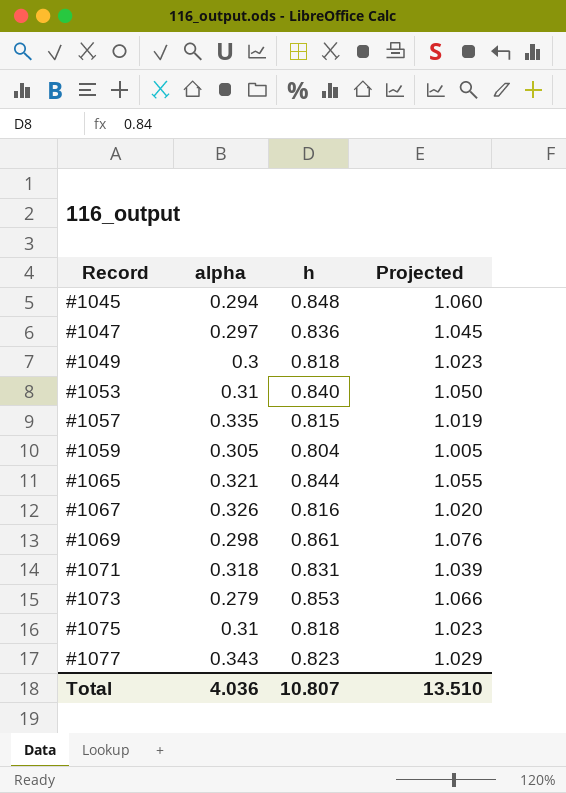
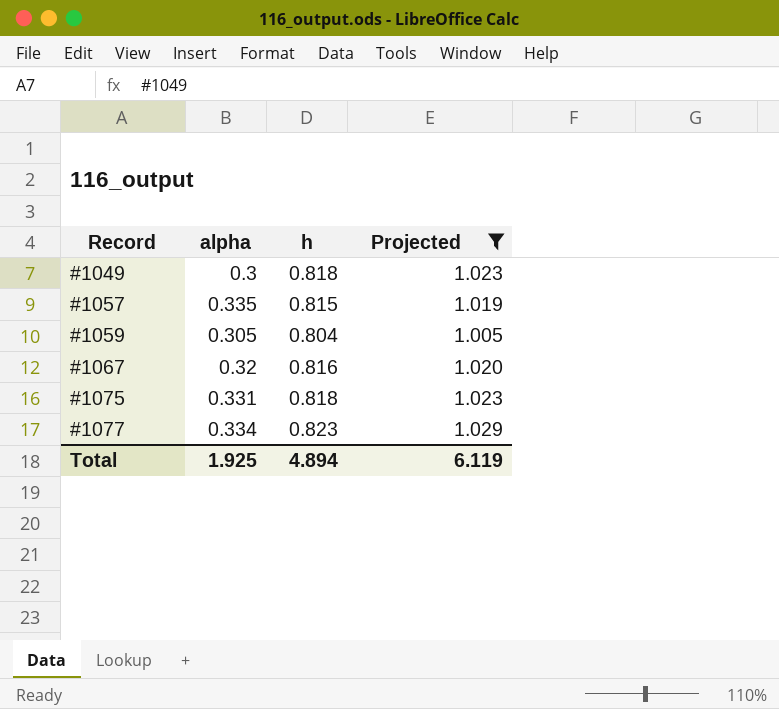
filter: none -> Projected <= 1.029
#1067 | alpha: 0.326 -> 0.32
#1075 | alpha: 0.31 -> 0.331
#1077 | alpha: 0.343 -> 0.334
Total | alpha: 4.036 -> 1.925
Total | h: 10.807 -> 4.894
Total | Projected: 13.510 -> 6.119

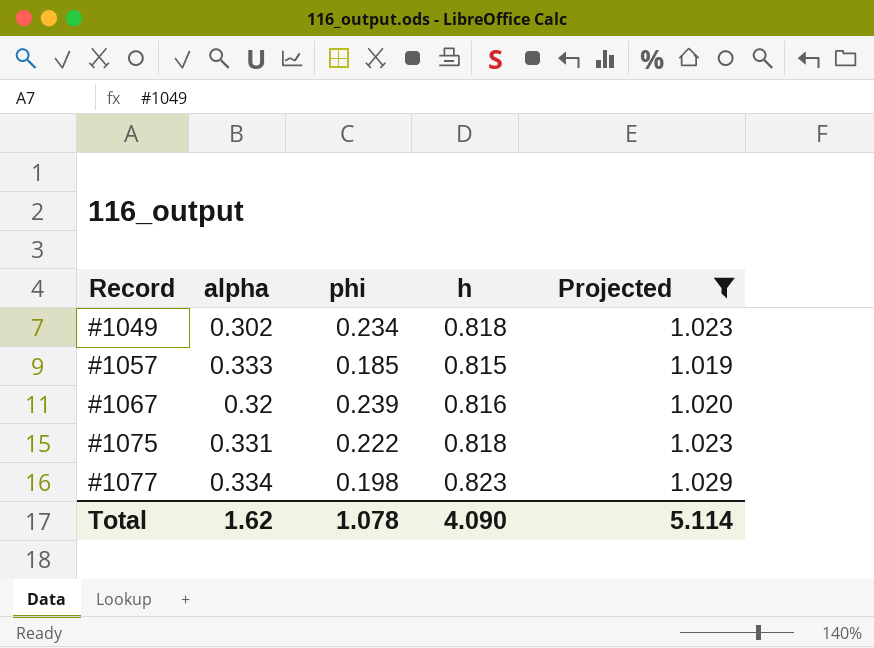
column phi | position: none -> 3
row #1059: 0.305 | 0.804 | 1.005 -> none
#1049 | alpha: 0.3 -> 0.302
#1057 | alpha: 0.335 -> 0.333
Total | alpha: 1.925 -> 1.62
Total | h: 4.894 -> 4.090
Total | Projected: 6.119 -> 5.114

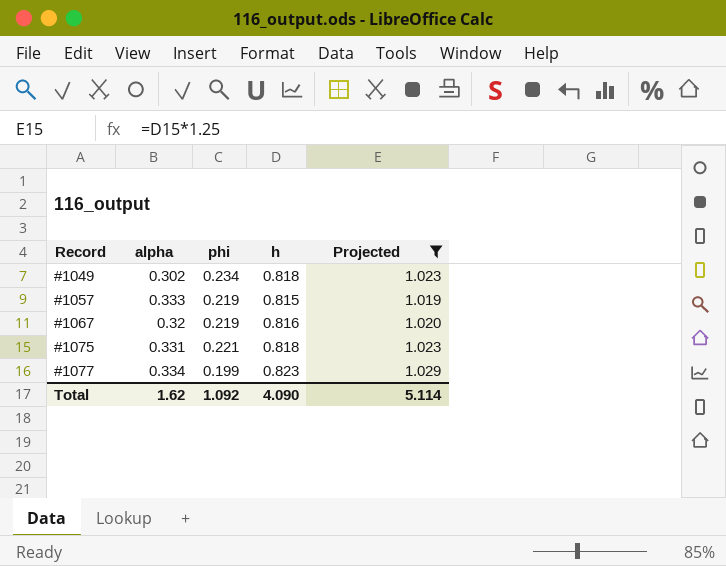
#1057 | phi: 0.185 -> 0.219
#1067 | phi: 0.239 -> 0.219
#1075 | phi: 0.222 -> 0.221
#1077 | phi: 0.198 -> 0.199
Total | phi: 1.078 -> 1.092

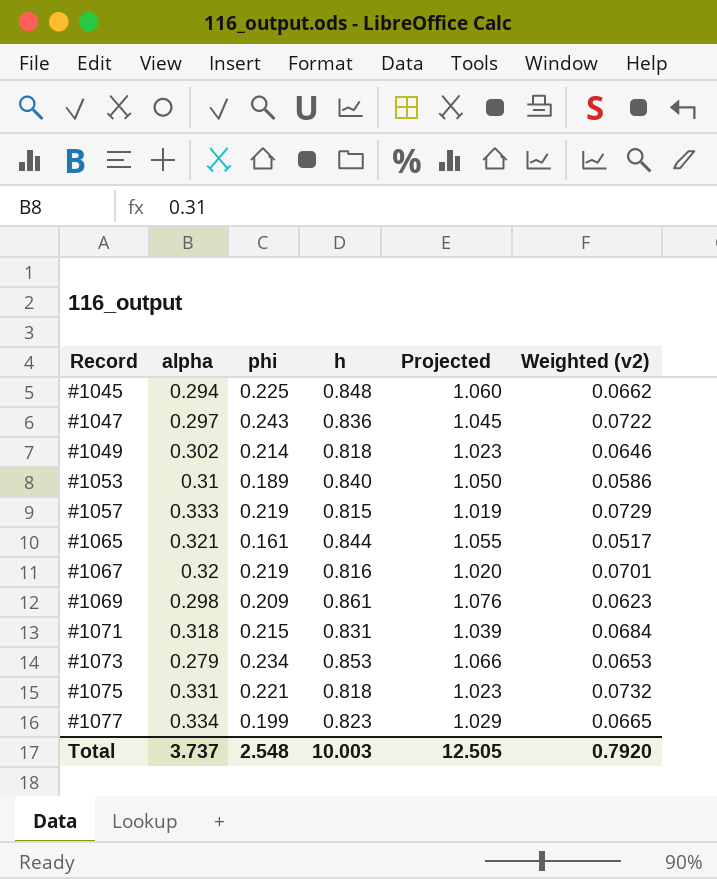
filter: Projected <= 1.029 -> none
column Weighted (v2) | formula: none -> [alpha] * [phi]
#1049 | phi: 0.234 -> 0.214
Total | alpha: 1.62 -> 3.737
Total | phi: 1.092 -> 2.548
Total | h: 4.090 -> 10.003
Total | Projected: 5.114 -> 12.505

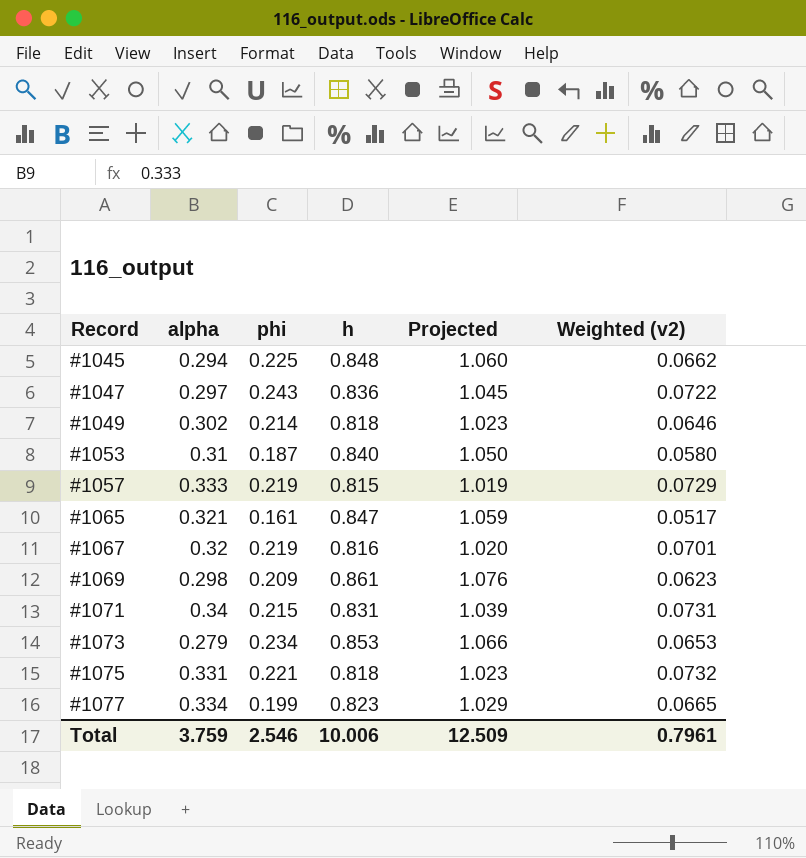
#1053 | phi: 0.189 -> 0.187
#1053 | Weighted (v2): 0.0586 -> 0.0580
#1065 | h: 0.844 -> 0.847
#1065 | Projected: 1.055 -> 1.059
#1071 | alpha: 0.318 -> 0.34
#1071 | Weighted (v2): 0.0684 -> 0.0731
Total | alpha: 3.737 -> 3.759
Total | phi: 2.548 -> 2.546
Total | h: 10.003 -> 10.006
Total | Projected: 12.505 -> 12.509
Total | Weighted (v2): 0.7920 -> 0.7961

